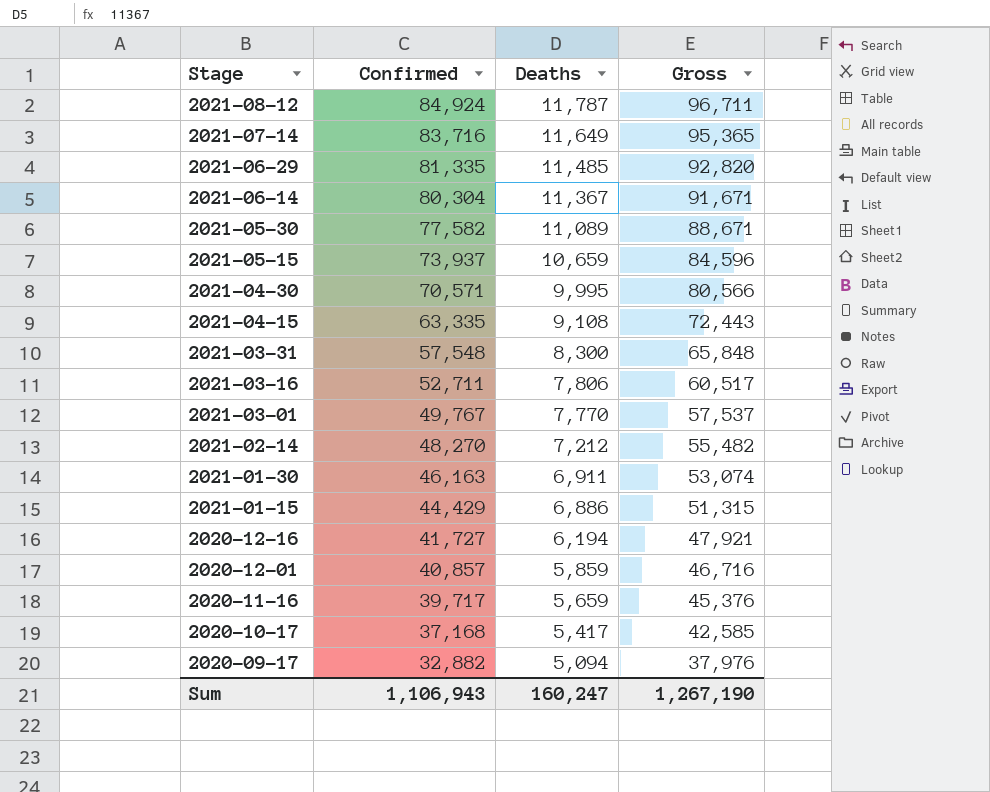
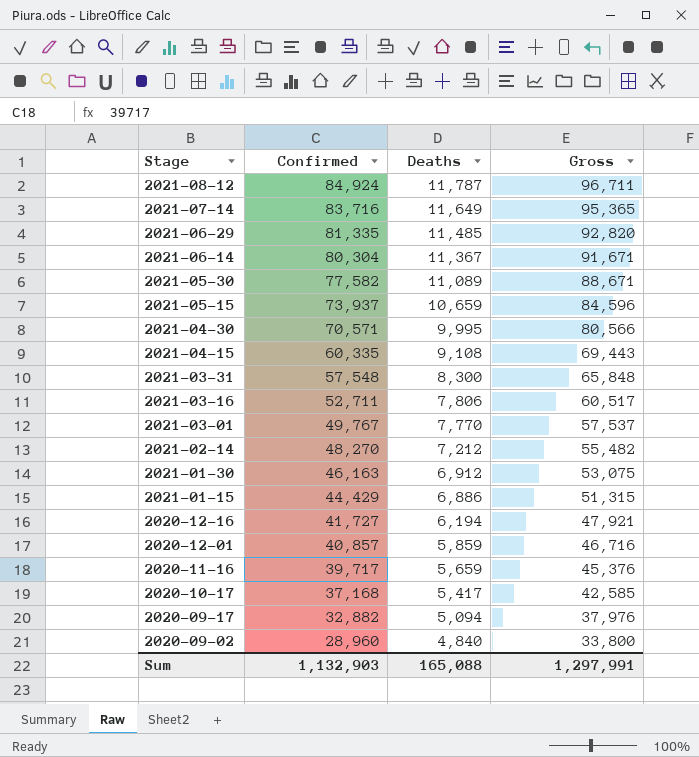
2021-04-15 | Confirmed: 63,335 -> 60,335
2021-04-15 | Gross: 72,443 -> 69,443
2021-01-30 | Deaths: 6,911 -> 6,912
2021-01-30 | Gross: 53,074 -> 53,075
row 2020-09-02: none -> 28,960 | 4,840 | 33,800
Sum | Confirmed: 1,106,943 -> 1,132,903
Sum | Deaths: 160,247 -> 165,088
Sum | Gross: 1,267,190 -> 1,297,991

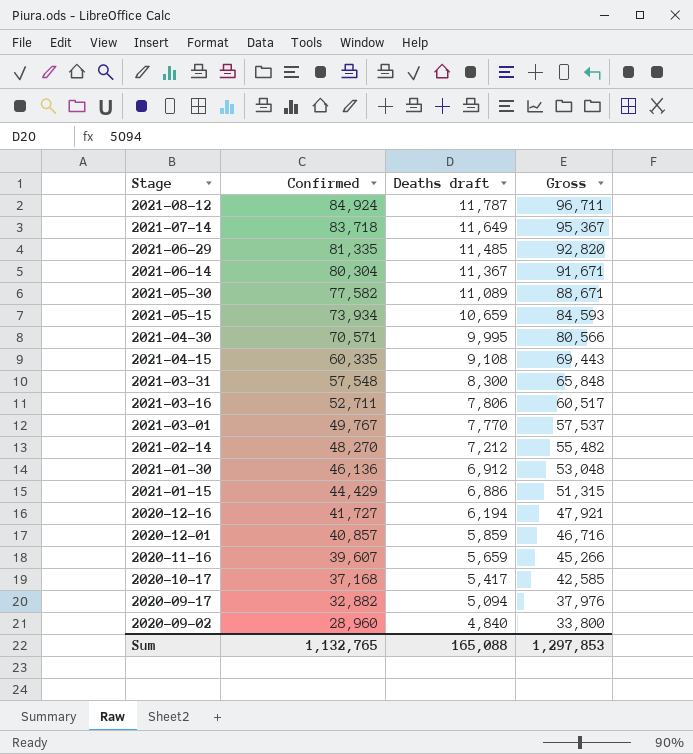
column name: Deaths -> Deaths draft
2021-07-14 | Confirmed: 83,716 -> 83,718
2021-07-14 | Gross: 95,365 -> 95,367
2021-05-15 | Confirmed: 73,937 -> 73,934
2021-05-15 | Gross: 84,596 -> 84,593
2021-01-30 | Confirmed: 46,163 -> 46,136
2021-01-30 | Gross: 53,075 -> 53,048
2020-11-16 | Confirmed: 39,717 -> 39,607
2020-11-16 | Gross: 45,376 -> 45,266
Sum | Confirmed: 1,132,903 -> 1,132,765
Sum | Gross: 1,297,991 -> 1,297,853

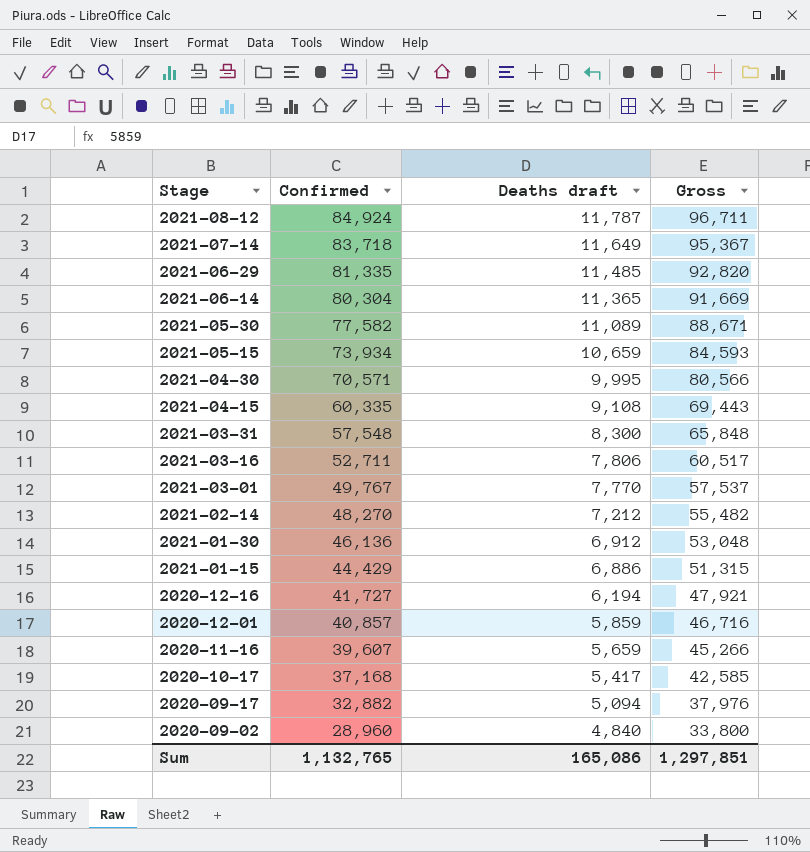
2021-06-14 | Deaths draft: 11,367 -> 11,365
2021-06-14 | Gross: 91,671 -> 91,669
Sum | Deaths draft: 165,088 -> 165,086
Sum | Gross: 1,297,853 -> 1,297,851

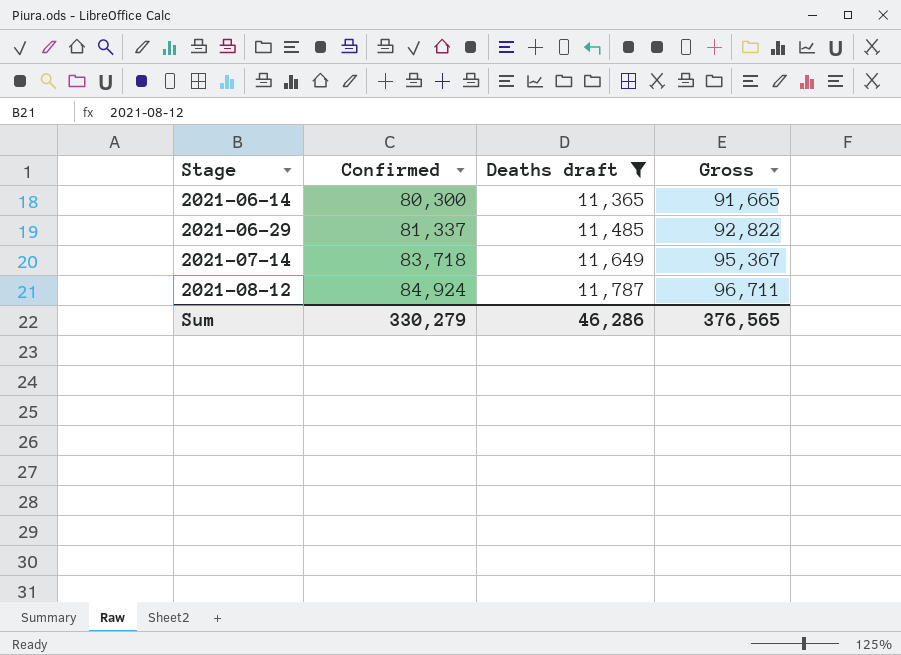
filter: none -> Deaths draft >= 11,365
row order: Stage descending -> Stage ascending
2021-06-14 | Confirmed: 80,304 -> 80,300
2021-06-14 | Gross: 91,669 -> 91,665
2021-06-29 | Confirmed: 81,335 -> 81,337
2021-06-29 | Gross: 92,820 -> 92,822
Sum | Confirmed: 1,132,765 -> 330,279
Sum | Deaths draft: 165,086 -> 46,286
Sum | Gross: 1,297,851 -> 376,565

